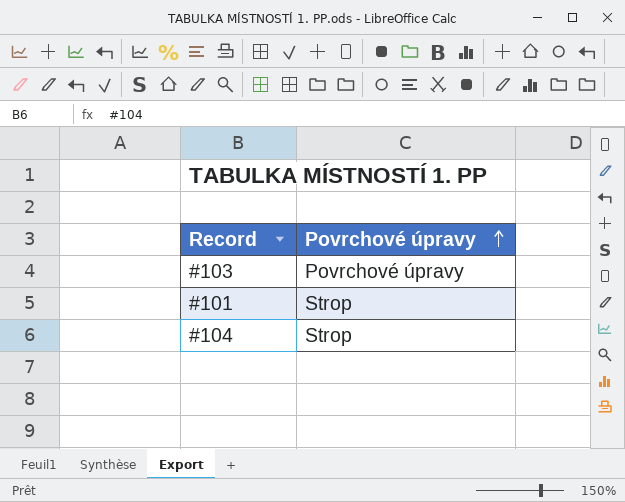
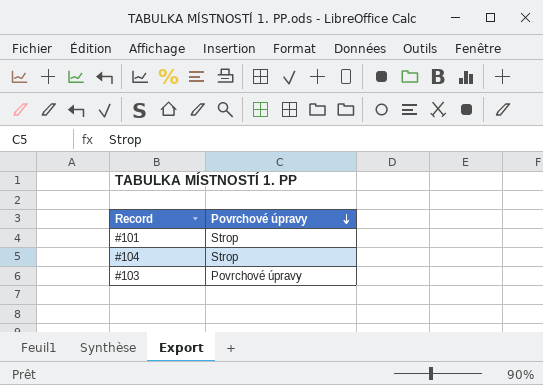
row order: Povrchové úpravy ascending -> Povrchové úpravy descending

